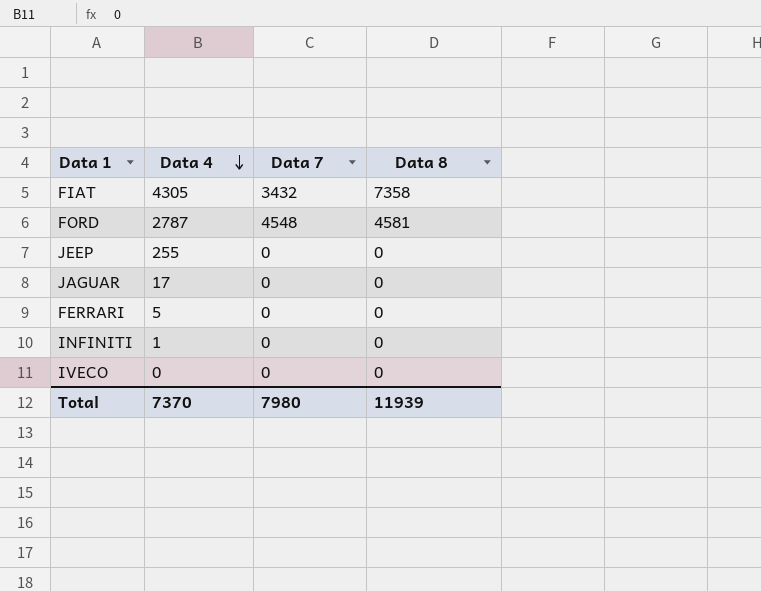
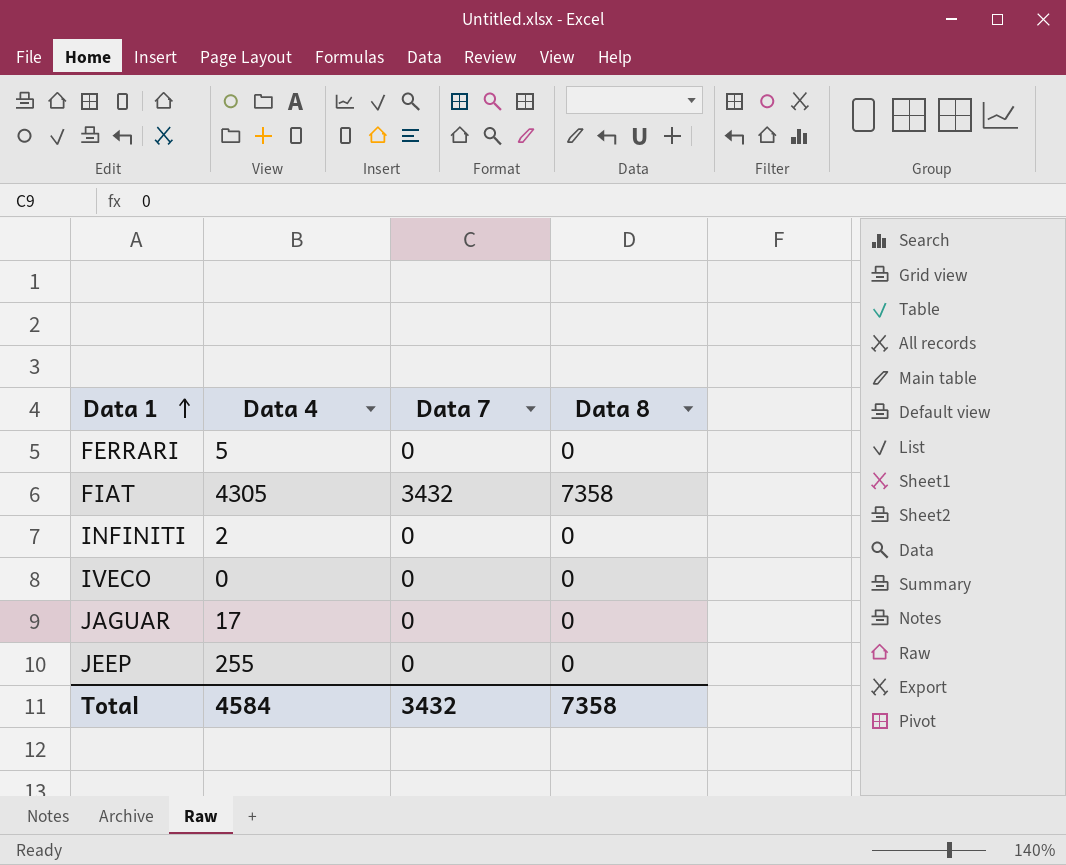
row order: Data 4 descending -> Data 1 ascending
row FORD: 2787 | 4548 | 4581 -> none
INFINITI | Data 4: 1 -> 2
Total | Data 4: 7370 -> 4584
Total | Data 7: 7980 -> 3432
Total | Data 8: 11939 -> 7358

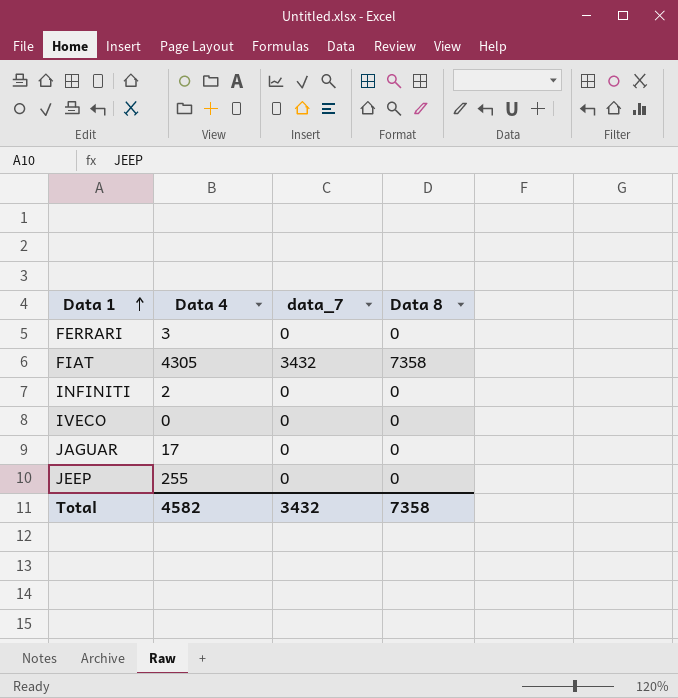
column name: Data 7 -> data_7
FERRARI | Data 4: 5 -> 3
Total | Data 4: 4584 -> 4582

